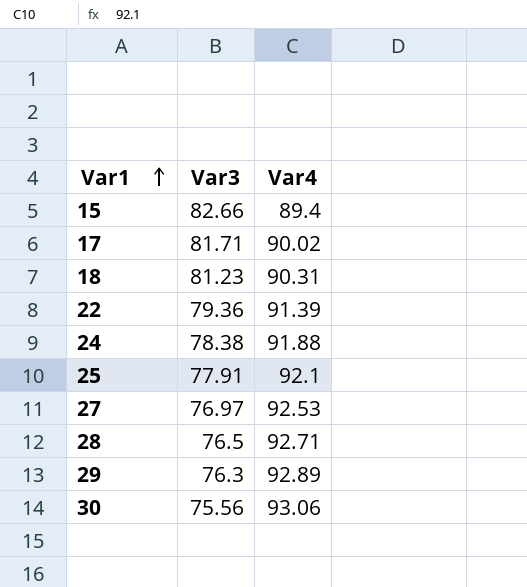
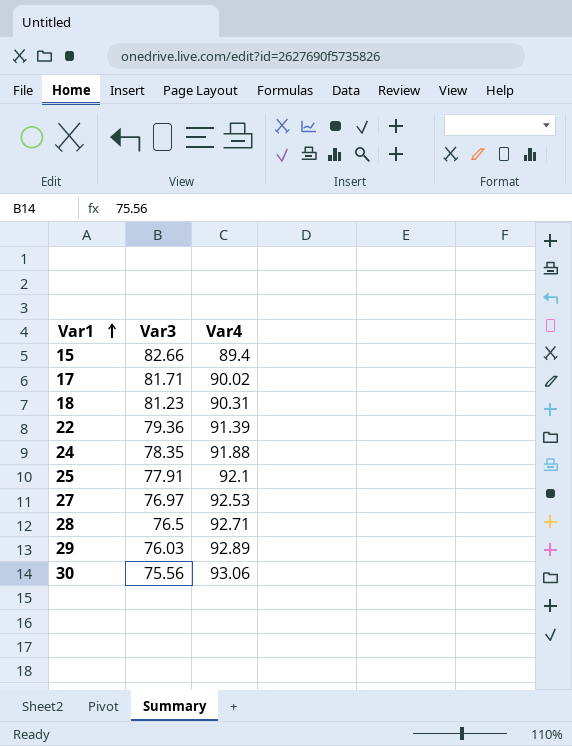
24 | Var3: 78.38 -> 78.35
29 | Var3: 76.3 -> 76.03

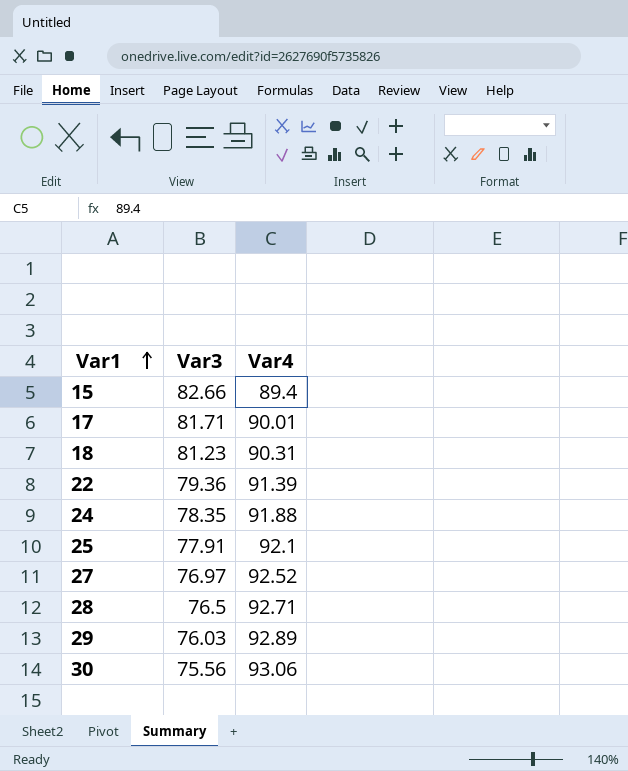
17 | Var4: 90.02 -> 90.01
27 | Var4: 92.53 -> 92.52

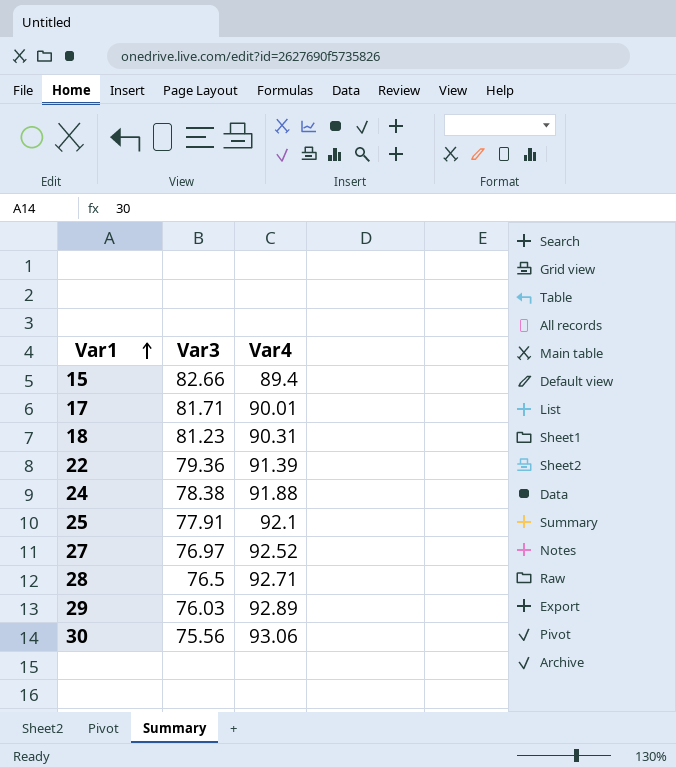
24 | Var3: 78.35 -> 78.38

